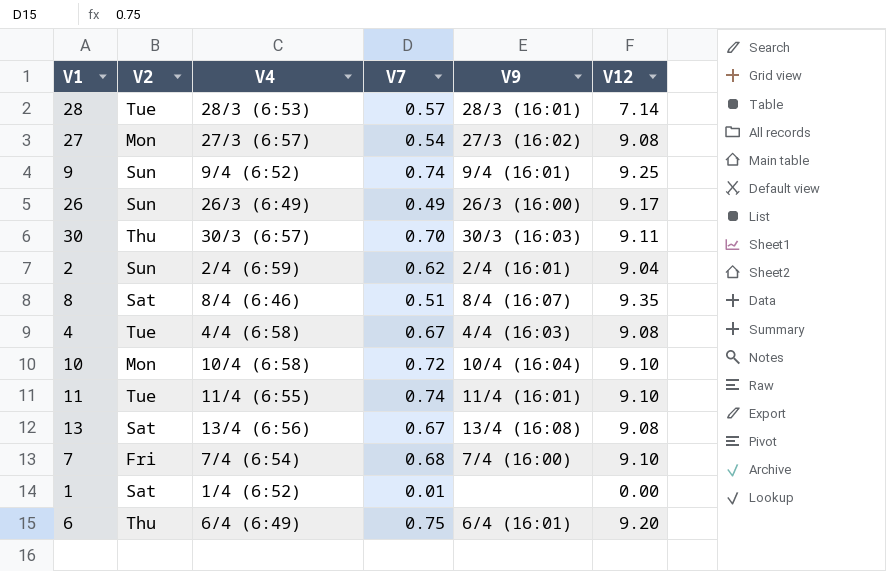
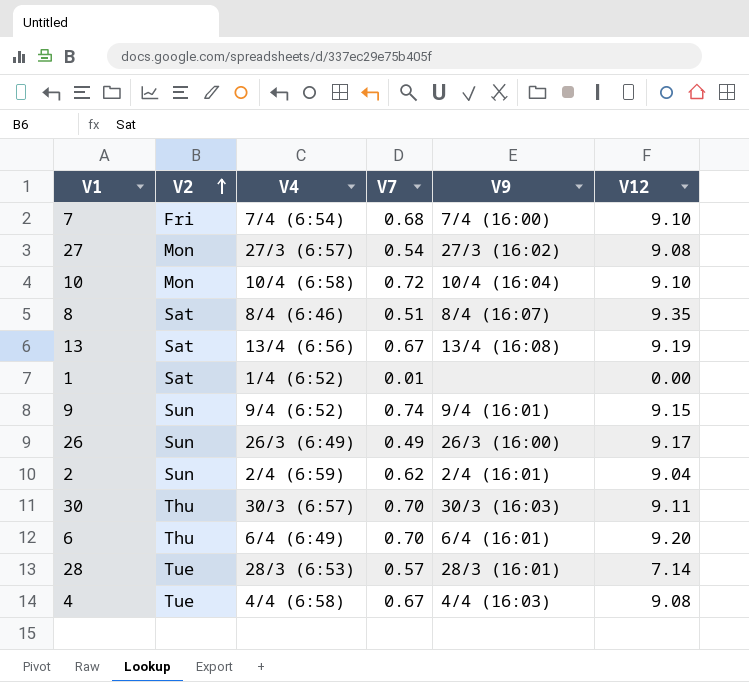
row order: none -> V2 ascending
row 11: Tue | 11/4 (6:55) | 0.74 | 11/4 (16:01) | 9.10 -> none
13 | V12: 9.08 -> 9.19
9 | V12: 9.25 -> 9.15
6 | V7: 0.75 -> 0.70

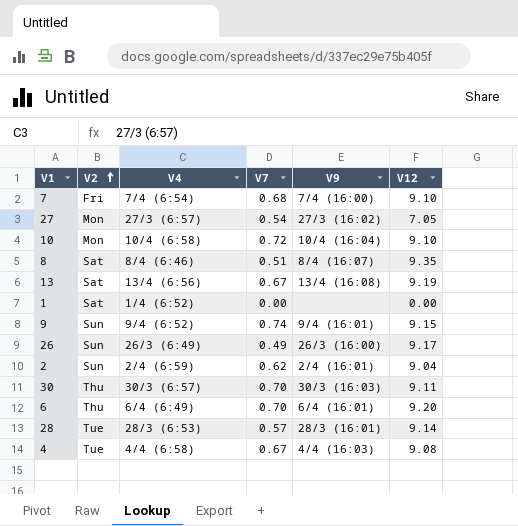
27 | V12: 9.08 -> 7.05
1 | V7: 0.01 -> 0.00
28 | V12: 7.14 -> 9.14

